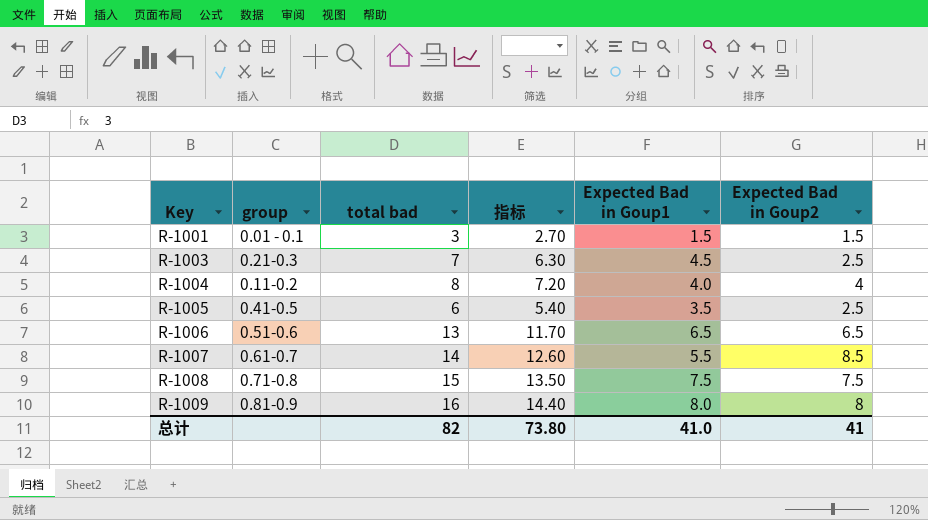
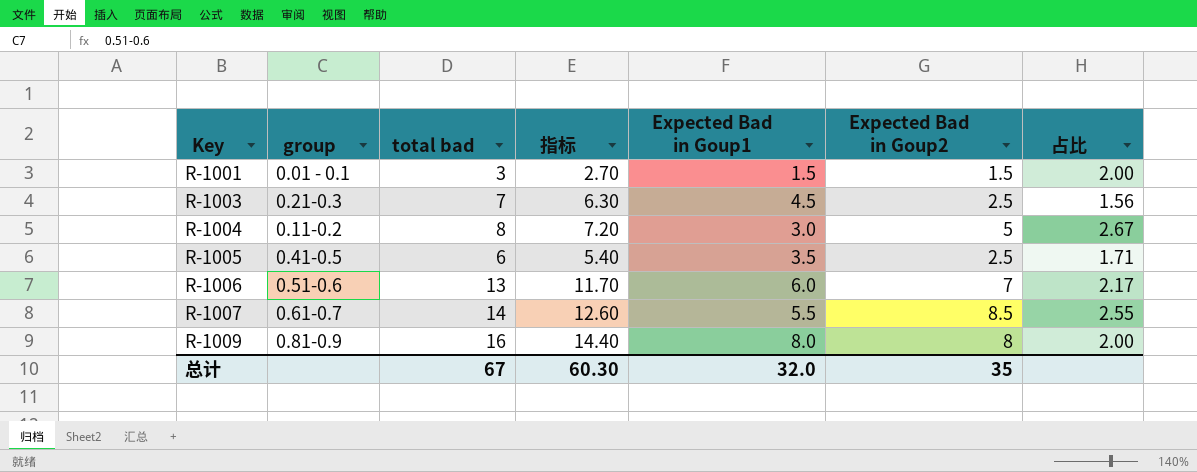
column 占比 | formula: none -> [total bad] / [Expected Bad in Goup1]
row R-1008: 0.71-0.8 | 15 | 13.50 | 7.5 | 7.5 -> none
R-1004 | Expected Bad in Goup1: 4.0 -> 3.0
R-1004 | Expected Bad in Goup2: 4 -> 5
R-1006 | Expected Bad in Goup1: 6.5 -> 6.0
R-1006 | Expected Bad in Goup2: 6.5 -> 7
总计 | total bad: 82 -> 67
总计 | 指标: 73.80 -> 60.30
总计 | Expected Bad in Goup1: 41.0 -> 32.0
总计 | Expected Bad in Goup2: 41 -> 35

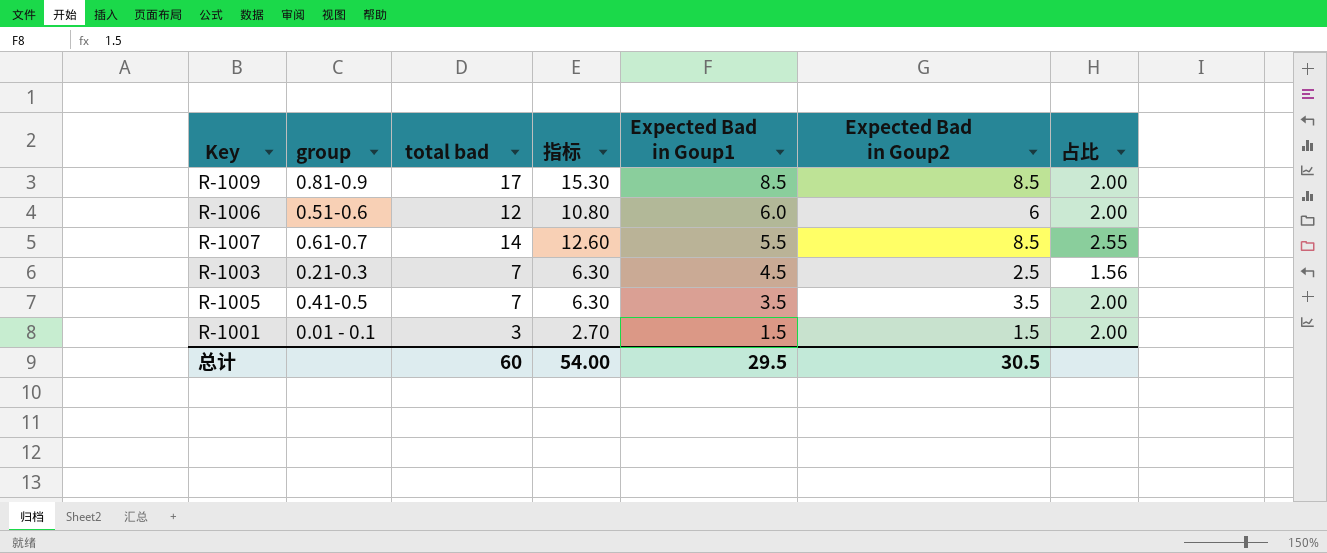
row order: Key ascending -> Expected Bad in Goup1 descending
row R-1004: 0.11-0.2 | 8 | 7.20 | 3.0 | 5 | 2.67 -> none
R-1009 | total bad: 16 -> 17
R-1009 | 指标: 14.40 -> 15.30
R-1009 | Expected Bad in Goup1: 8.0 -> 8.5
R-1009 | Expected Bad in Goup2: 8 -> 8.5
R-1006 | total bad: 13 -> 12
R-1006 | 指标: 11.70 -> 10.80
R-1006 | Expected Bad in Goup2: 7 -> 6
R-1006 | 占比: 2.17 -> 2.00
R-1005 | total bad: 6 -> 7
R-1005 | 指标: 5.40 -> 6.30
R-1005 | Expected Bad in Goup2: 2.5 -> 3.5
R-1005 | 占比: 1.71 -> 2.00
总计 | total bad: 67 -> 60
总计 | 指标: 60.30 -> 54.00
总计 | Expected Bad in Goup1: 32.0 -> 29.5
总计 | Expected Bad in Goup2: 35 -> 30.5

